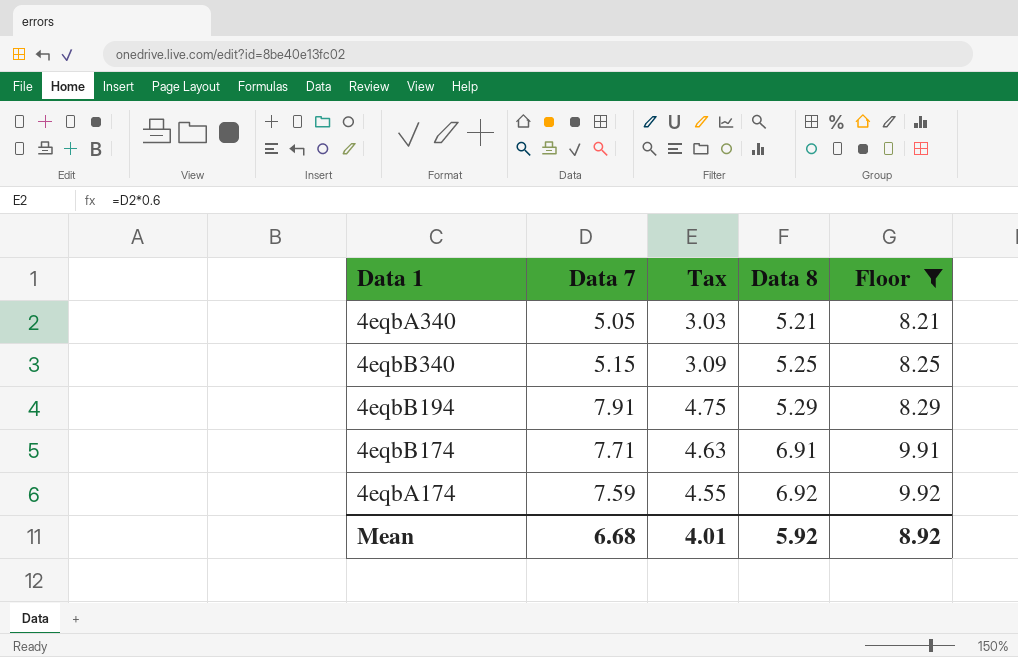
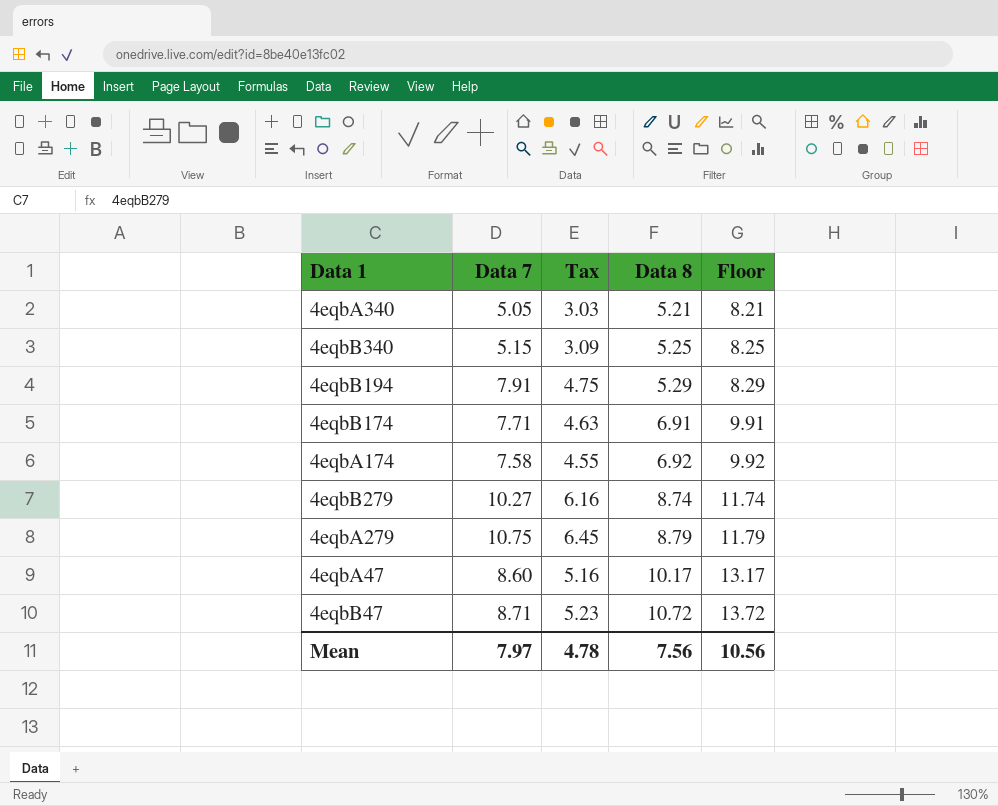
filter: Floor <= 9.92 -> none
4eqbA174 | Data 7: 7.59 -> 7.58
Mean | Data 7: 6.68 -> 7.97
Mean | Tax: 4.01 -> 4.78
Mean | Data 8: 5.92 -> 7.56
Mean | Floor: 8.92 -> 10.56

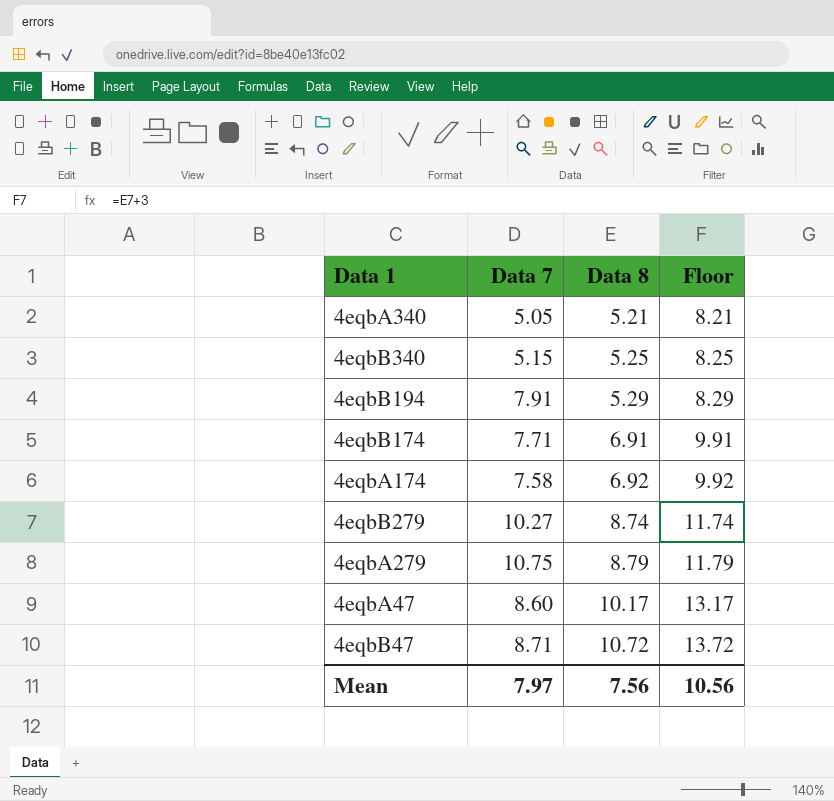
column Tax | formula: [Data 7] * 0.6 -> none

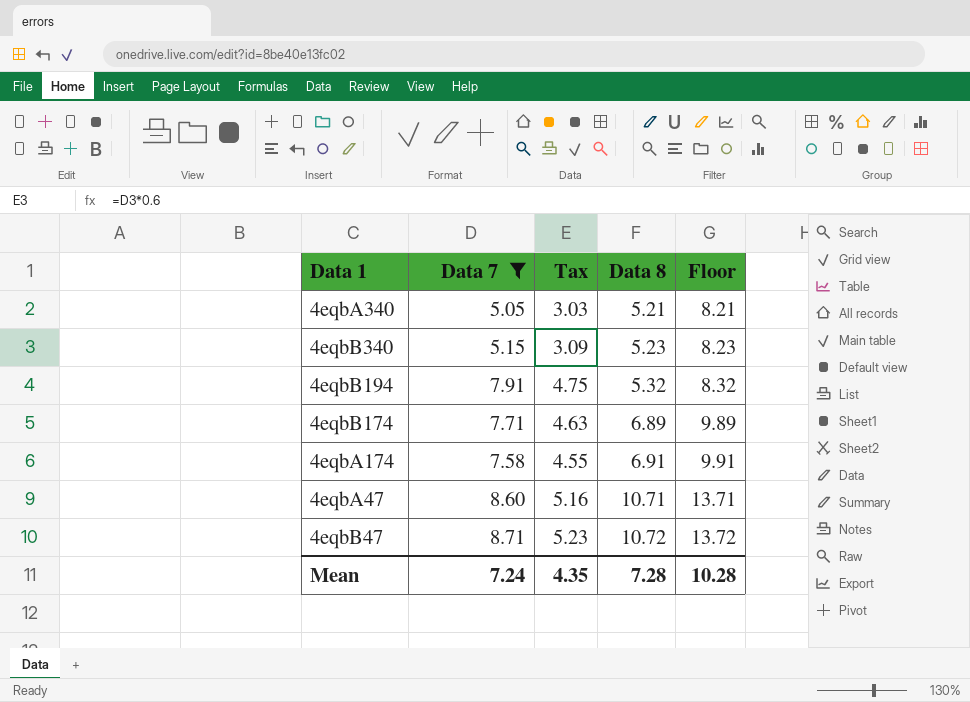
filter: none -> Data 7 <= 8.71
column Tax | formula: none -> [Data 7] * 0.6
4eqbB340 | Data 8: 5.25 -> 5.23
4eqbB340 | Floor: 8.25 -> 8.23
4eqbB194 | Data 8: 5.29 -> 5.32
4eqbB194 | Floor: 8.29 -> 8.32
4eqbB174 | Data 8: 6.91 -> 6.89
4eqbB174 | Floor: 9.91 -> 9.89
4eqbA174 | Data 8: 6.92 -> 6.91
4eqbA174 | Floor: 9.92 -> 9.91
4eqbA47 | Data 8: 10.17 -> 10.71
4eqbA47 | Floor: 13.17 -> 13.71
Mean | Data 7: 7.97 -> 7.24
Mean | Data 8: 7.56 -> 7.28
Mean | Floor: 10.56 -> 10.28

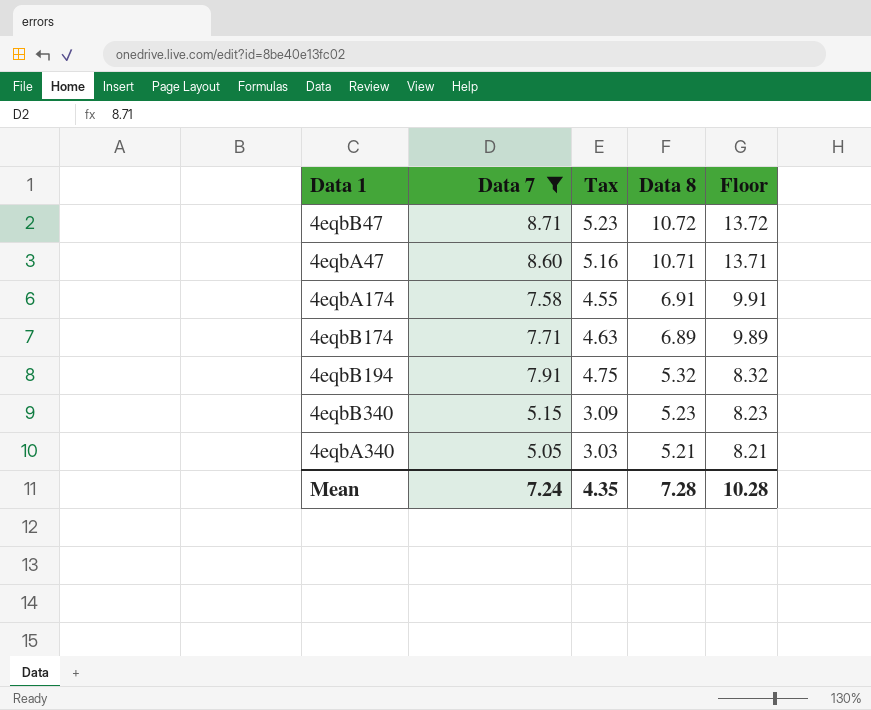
row order: Data 8 ascending -> Data 8 descending

